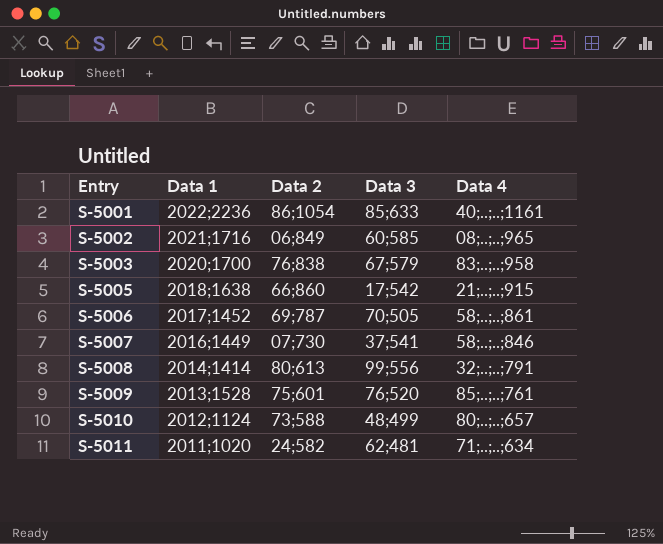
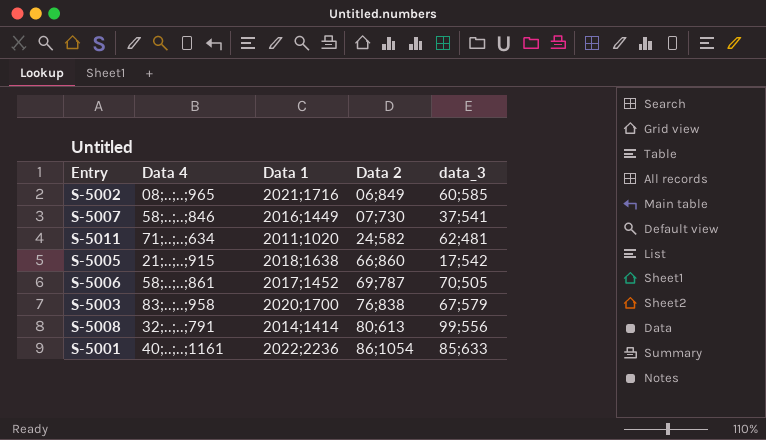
row order: Entry ascending -> Data 2 ascending
column Data 4 | position: 5 -> 2
column name: Data 3 -> data_3
row S-5009: 2013;1528 | 75;601 | 76;520 | 85;..;..;761 -> none
row S-5010: 2012;1124 | 73;588 | 48;499 | 80;..;..;657 -> none

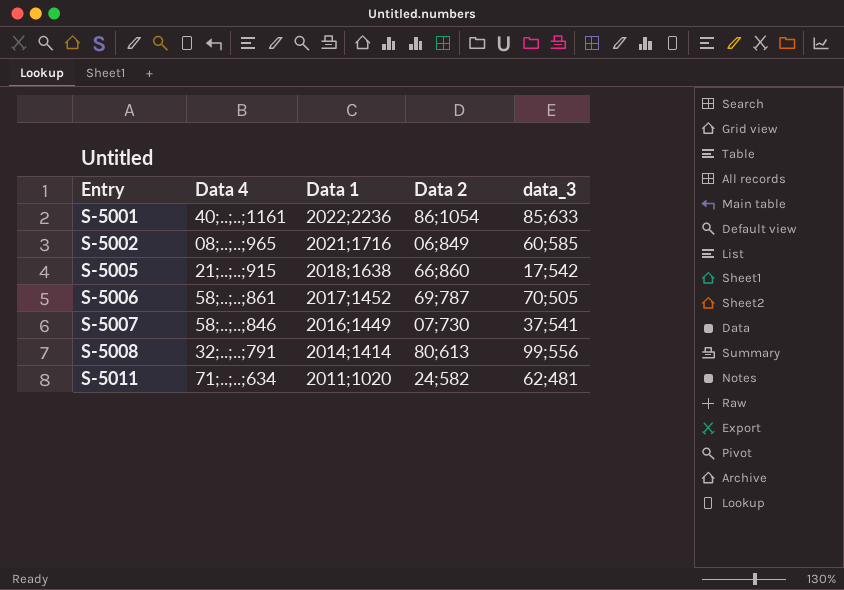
row order: Data 2 ascending -> Entry ascending
row S-5003: 83;..;..;958 | 2020;1700 | 76;838 | 67;579 -> none

